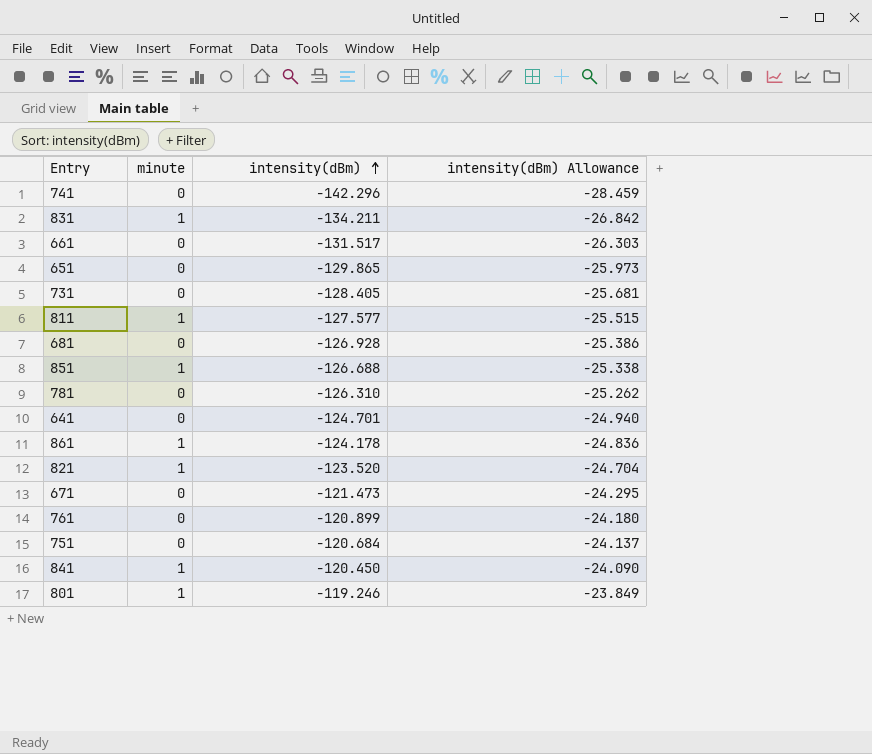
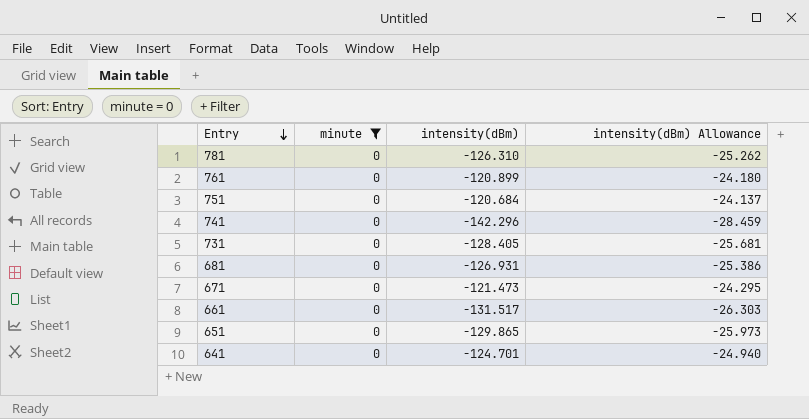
filter: none -> minute = 0
row order: intensity(dBm) ascending -> Entry descending
681 | intensity(dBm): -126.928 -> -126.931

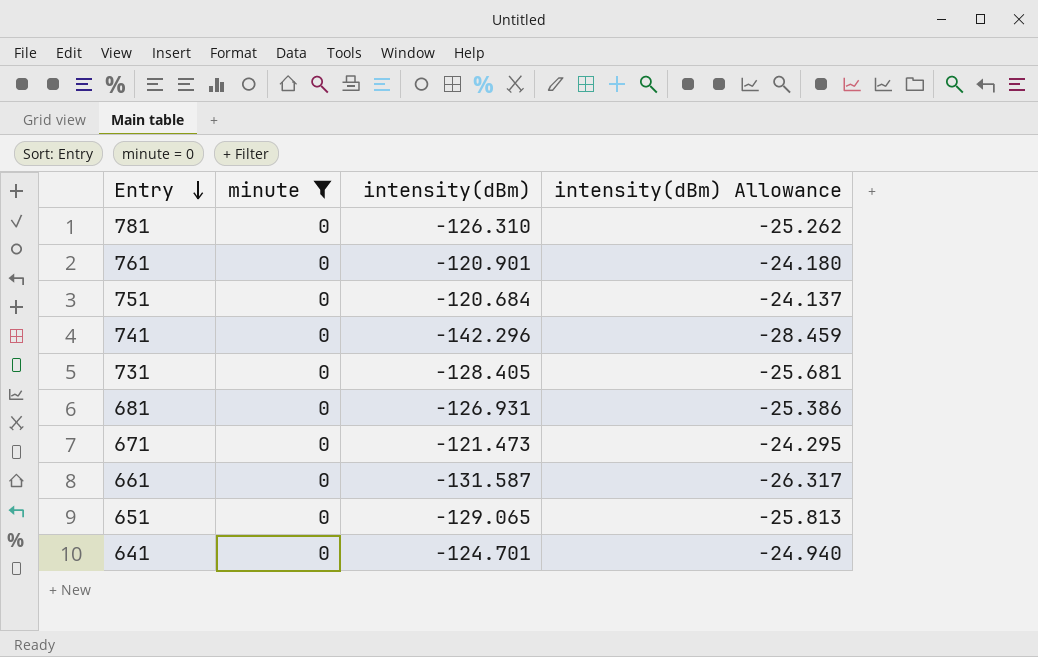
761 | intensity(dBm): -120.899 -> -120.901
661 | intensity(dBm): -131.517 -> -131.587
661 | intensity(dBm) Allowance: -26.303 -> -26.317
651 | intensity(dBm): -129.865 -> -129.065
651 | intensity(dBm) Allowance: -25.973 -> -25.813

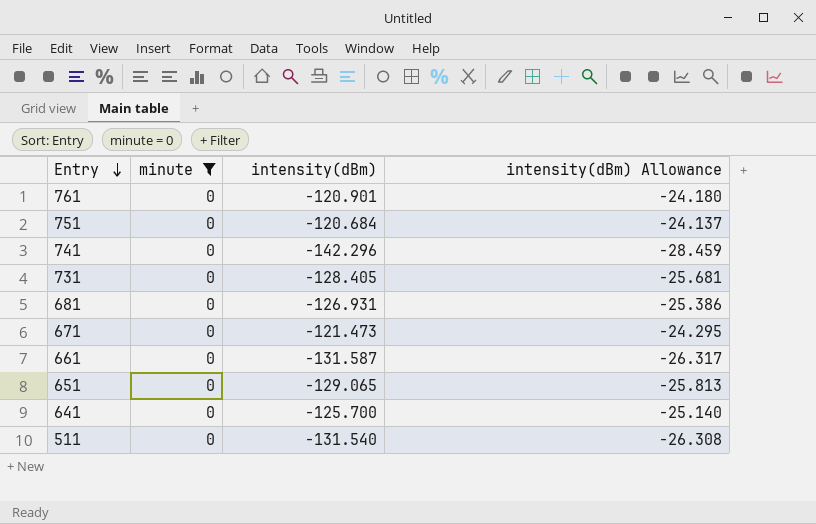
row 781: 0 | -126.310 | -25.262 -> none
641 | intensity(dBm): -124.701 -> -125.700
641 | intensity(dBm) Allowance: -24.940 -> -25.140
row 511: none -> 0 | -131.540 | -26.308

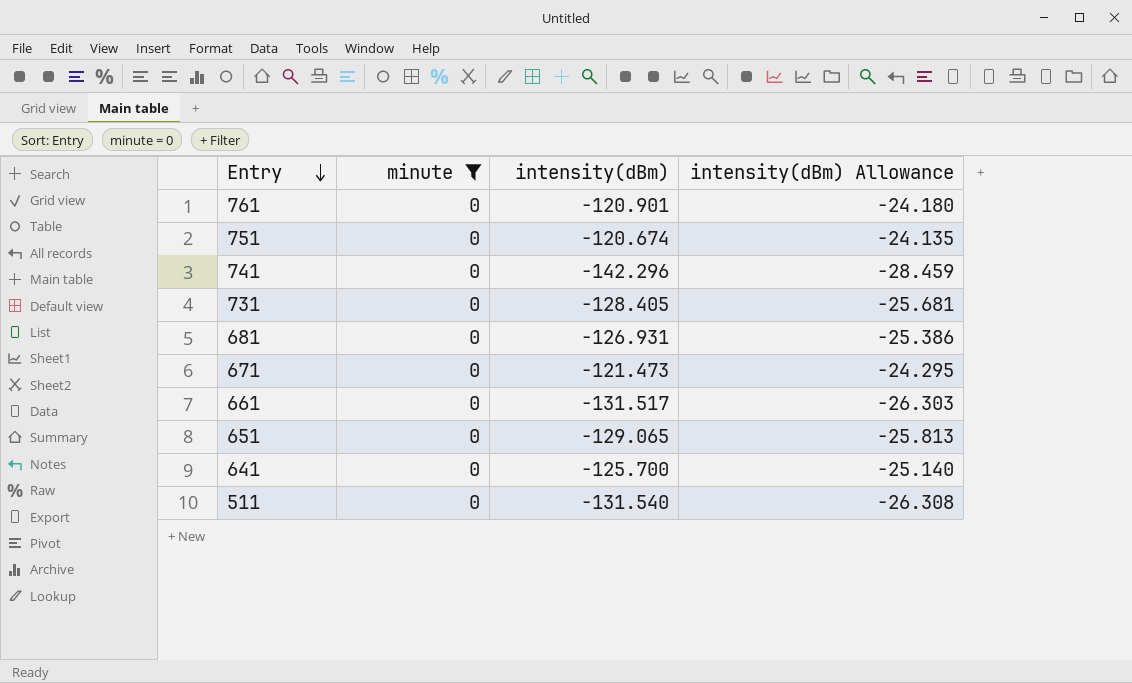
751 | intensity(dBm): -120.684 -> -120.674
751 | intensity(dBm) Allowance: -24.137 -> -24.135
661 | intensity(dBm): -131.587 -> -131.517
661 | intensity(dBm) Allowance: -26.317 -> -26.303

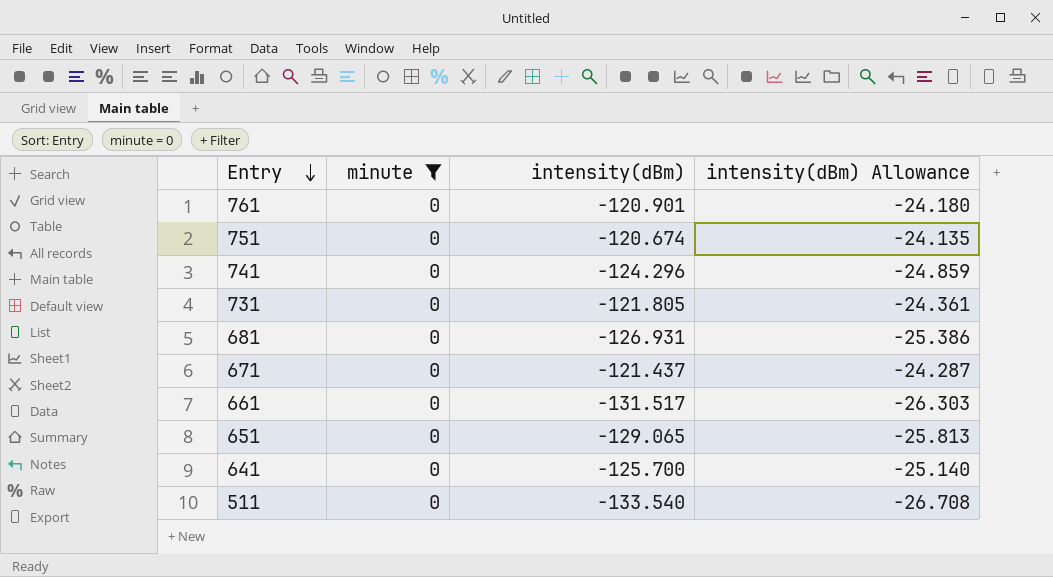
741 | intensity(dBm): -142.296 -> -124.296
741 | intensity(dBm) Allowance: -28.459 -> -24.859
731 | intensity(dBm): -128.405 -> -121.805
731 | intensity(dBm) Allowance: -25.681 -> -24.361
671 | intensity(dBm): -121.473 -> -121.437
671 | intensity(dBm) Allowance: -24.295 -> -24.287
511 | intensity(dBm): -131.540 -> -133.540
511 | intensity(dBm) Allowance: -26.308 -> -26.708

